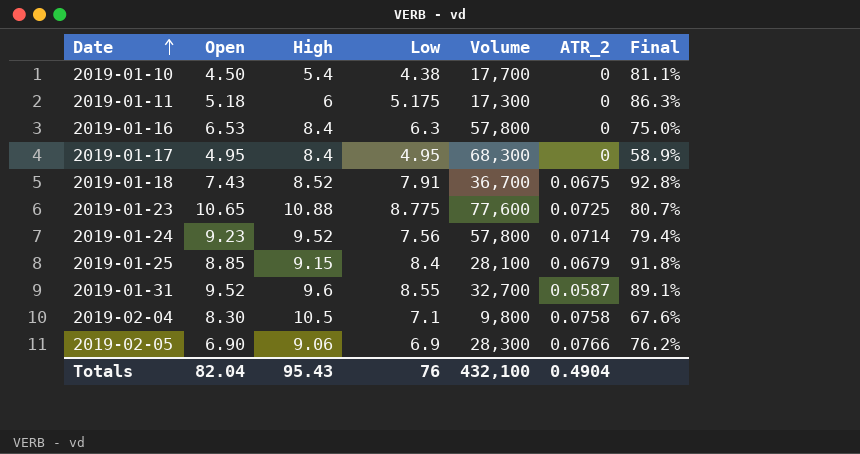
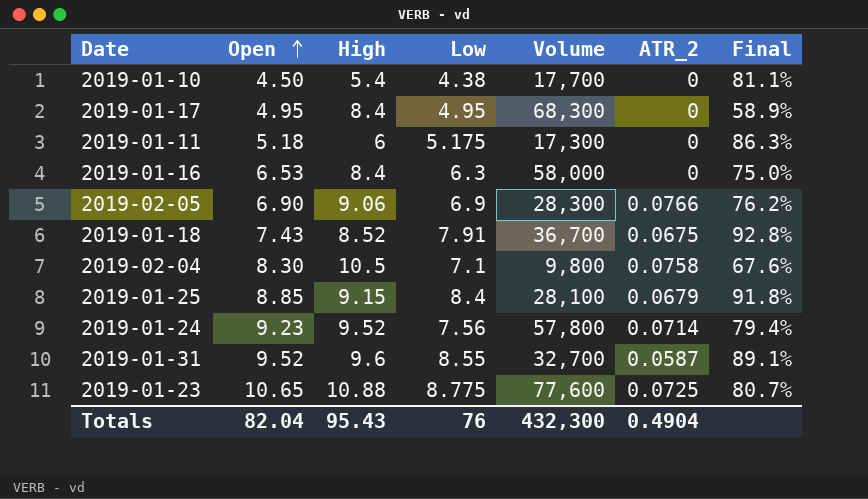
row order: Date ascending -> Open ascending
2019-01-16 | Volume: 57,800 -> 58,000
Totals | Volume: 432,100 -> 432,300

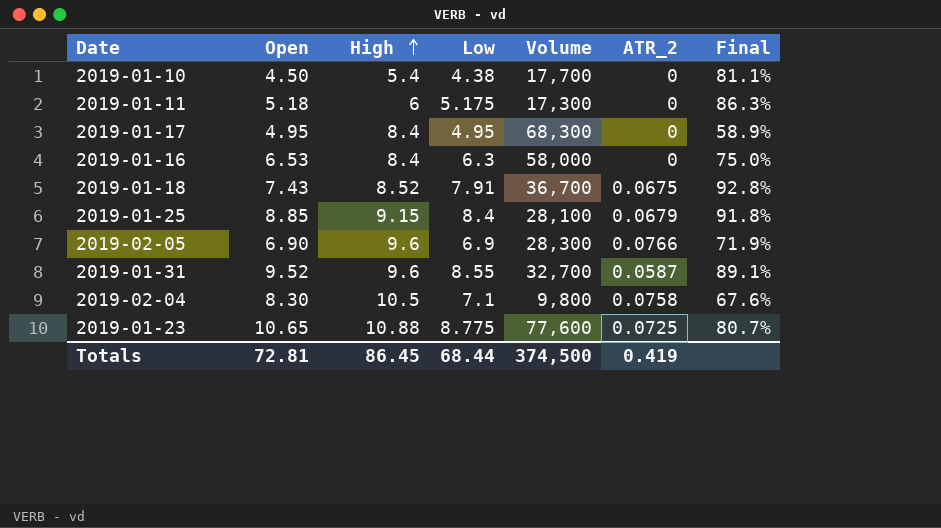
row order: Open ascending -> High ascending
row 2019-01-24: 9.23 | 9.52 | 7.56 | 57,800 | 0.0714 | 79.4% -> none
2019-02-05 | High: 9.06 -> 9.6
2019-02-05 | Final: 76.2% -> 71.9%
Totals | Open: 82.04 -> 72.81
Totals | High: 95.43 -> 86.45
Totals | Low: 76 -> 68.44
Totals | Volume: 432,300 -> 374,500
Totals | ATR_2: 0.4904 -> 0.419

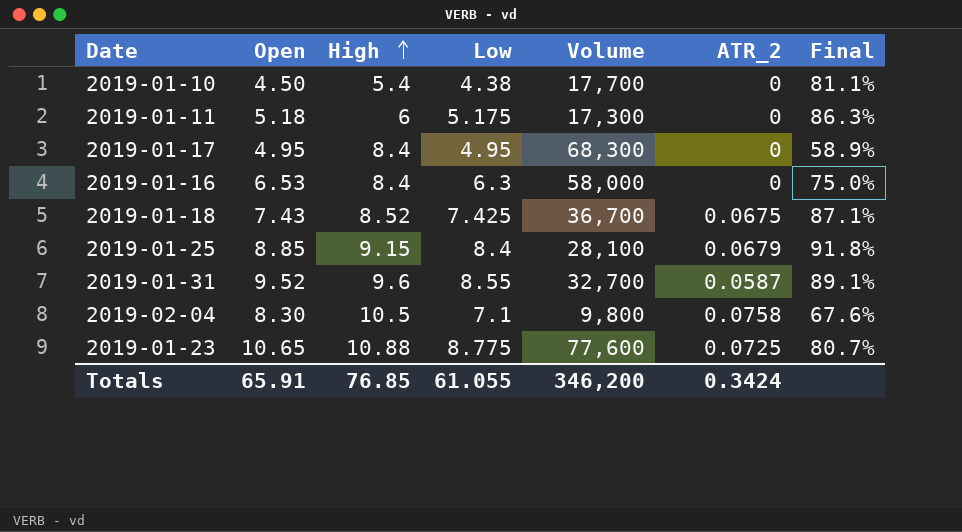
row 2019-02-05: 6.90 | 9.6 | 6.9 | 28,300 | 0.0766 | 71.9% -> none
2019-01-18 | Low: 7.91 -> 7.425
2019-01-18 | Final: 92.8% -> 87.1%
Totals | Open: 72.81 -> 65.91
Totals | High: 86.45 -> 76.85
Totals | Low: 68.44 -> 61.055
Totals | Volume: 374,500 -> 346,200
Totals | ATR_2: 0.419 -> 0.3424

